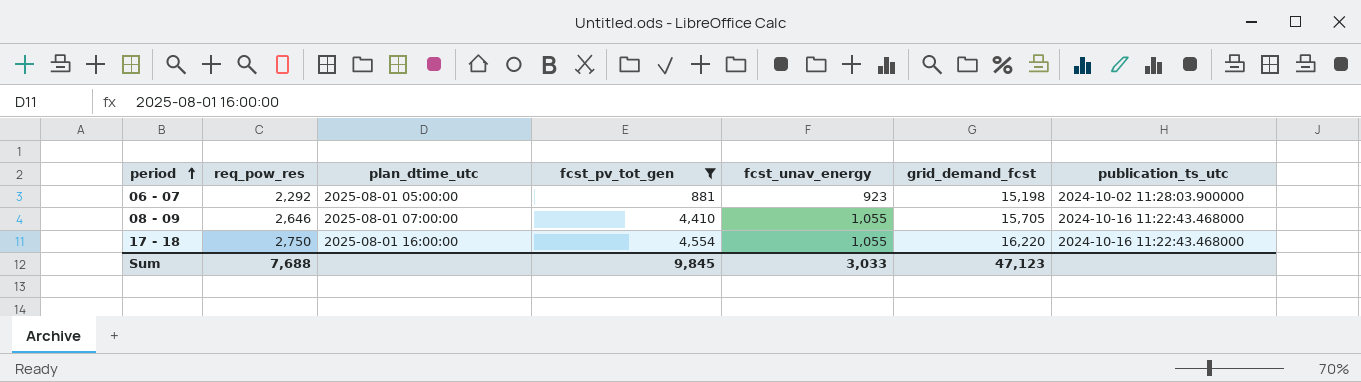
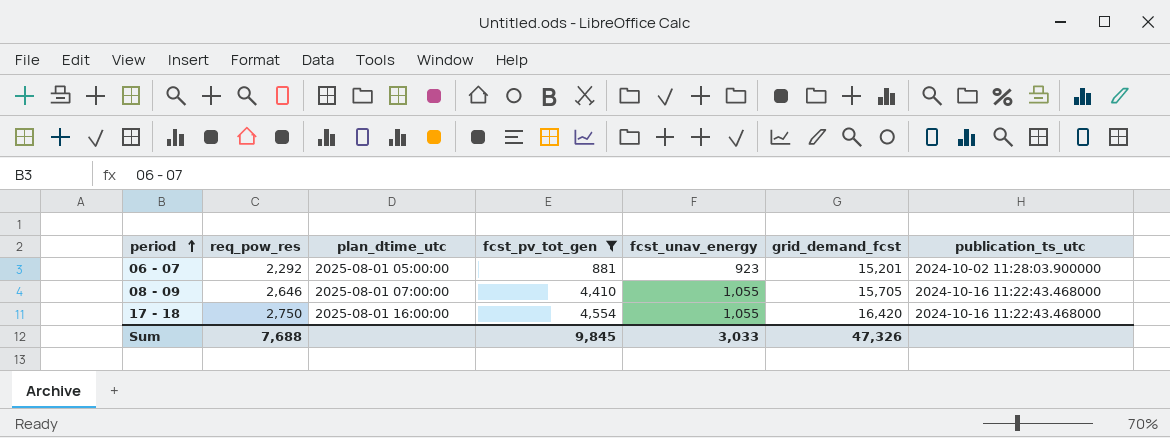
06 - 07 | grid_demand_fcst: 15,198 -> 15,201
17 - 18 | grid_demand_fcst: 16,220 -> 16,420
Sum | grid_demand_fcst: 47,123 -> 47,326

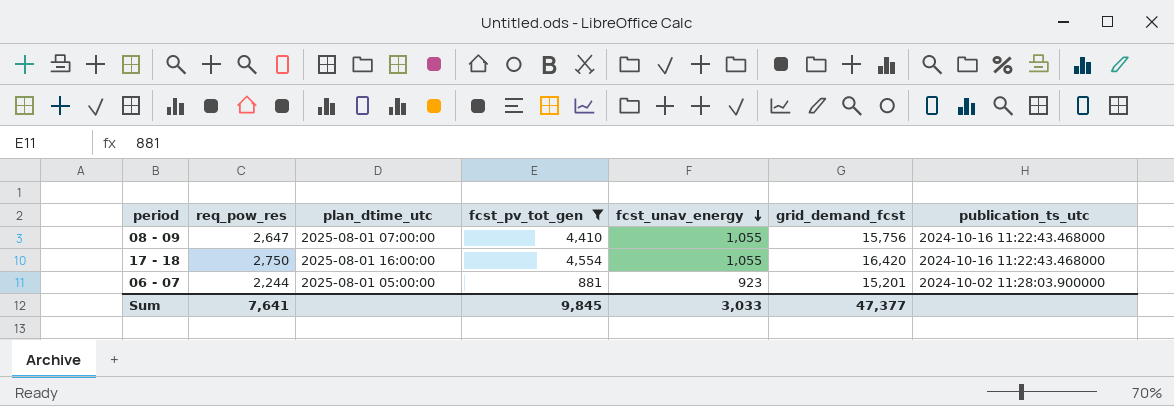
row order: period ascending -> fcst_unav_energy descending
08 - 09 | req_pow_res: 2,646 -> 2,647
08 - 09 | grid_demand_fcst: 15,705 -> 15,756
06 - 07 | req_pow_res: 2,292 -> 2,244
Sum | req_pow_res: 7,688 -> 7,641
Sum | grid_demand_fcst: 47,326 -> 47,377

